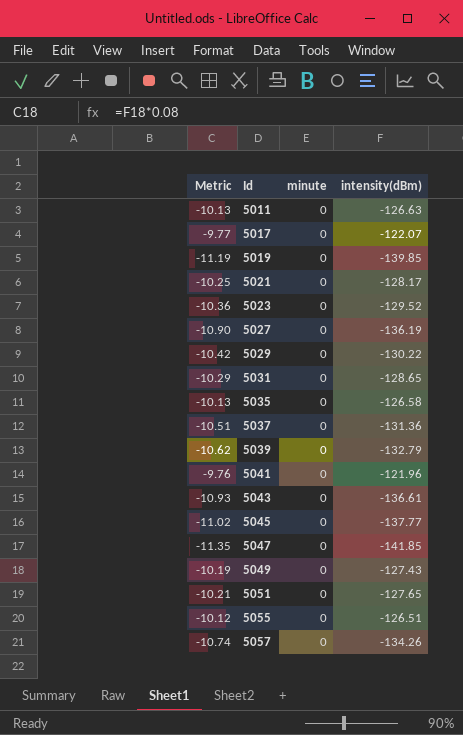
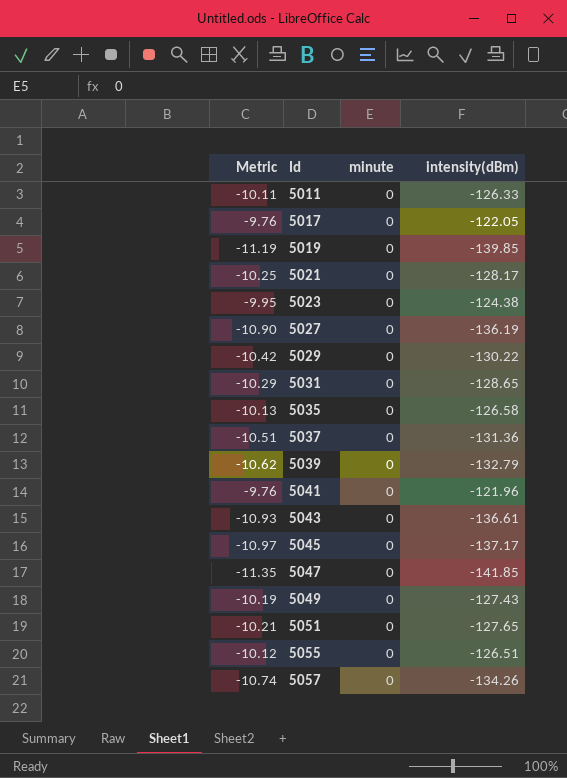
5011 | Metric: -10.13 -> -10.11
5011 | intensity(dBm): -126.63 -> -126.33
5017 | Metric: -9.77 -> -9.76
5017 | intensity(dBm): -122.07 -> -122.05
5023 | Metric: -10.36 -> -9.95
5023 | intensity(dBm): -129.52 -> -124.38
5045 | Metric: -11.02 -> -10.97
5045 | intensity(dBm): -137.77 -> -137.17

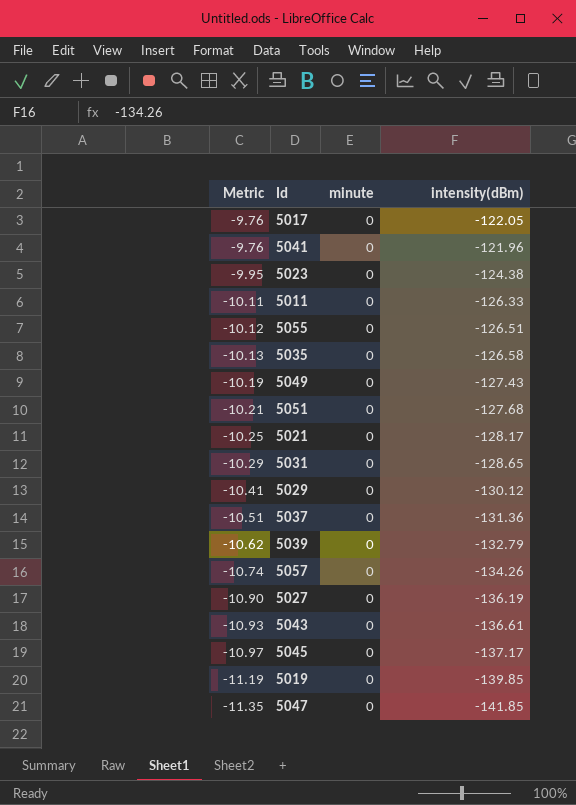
row order: Id ascending -> Metric descending
5051 | intensity(dBm): -127.65 -> -127.68
5029 | Metric: -10.42 -> -10.41
5029 | intensity(dBm): -130.22 -> -130.12

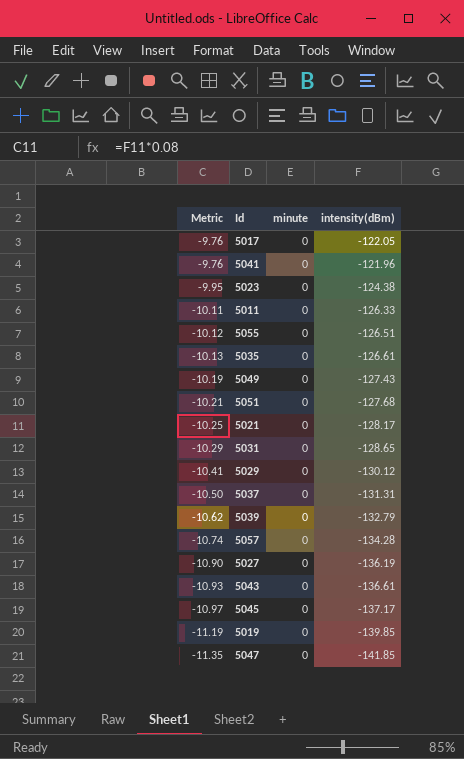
5035 | intensity(dBm): -126.58 -> -126.61
5037 | Metric: -10.51 -> -10.50
5037 | intensity(dBm): -131.36 -> -131.31
5057 | intensity(dBm): -134.26 -> -134.28

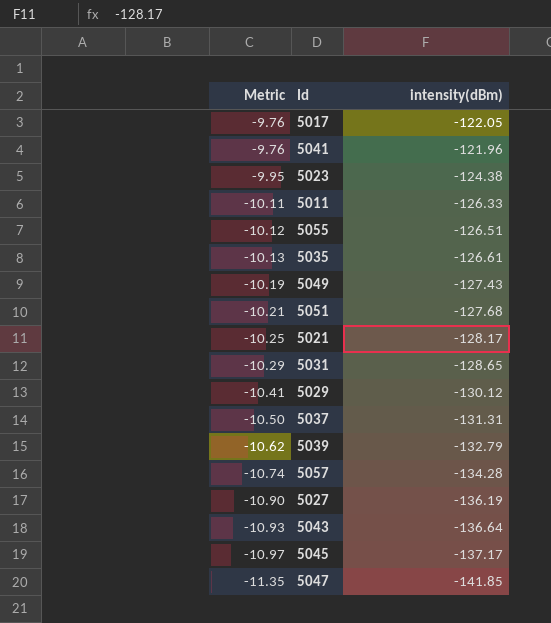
column minute | position: 3 -> none
row 5019: -11.19 | 0 | -139.85 -> none
5043 | intensity(dBm): -136.61 -> -136.64

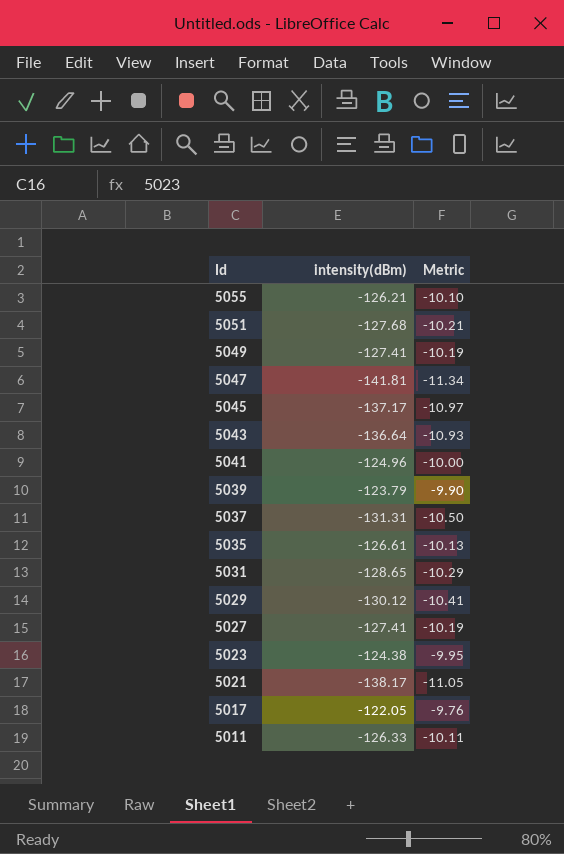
row order: Metric descending -> Id descending
column Metric | position: 1 -> 3
row 5057: -10.74 | -134.28 -> none
5055 | intensity(dBm): -126.51 -> -126.21
5055 | Metric: -10.12 -> -10.10
5049 | intensity(dBm): -127.43 -> -127.41
5047 | intensity(dBm): -141.85 -> -141.81
5047 | Metric: -11.35 -> -11.34
5041 | intensity(dBm): -121.96 -> -124.96
5041 | Metric: -9.76 -> -10.00
5039 | intensity(dBm): -132.79 -> -123.79
5039 | Metric: -10.62 -> -9.90
5027 | intensity(dBm): -136.19 -> -127.41
5027 | Metric: -10.90 -> -10.19
5021 | intensity(dBm): -128.17 -> -138.17
5021 | Metric: -10.25 -> -11.05

